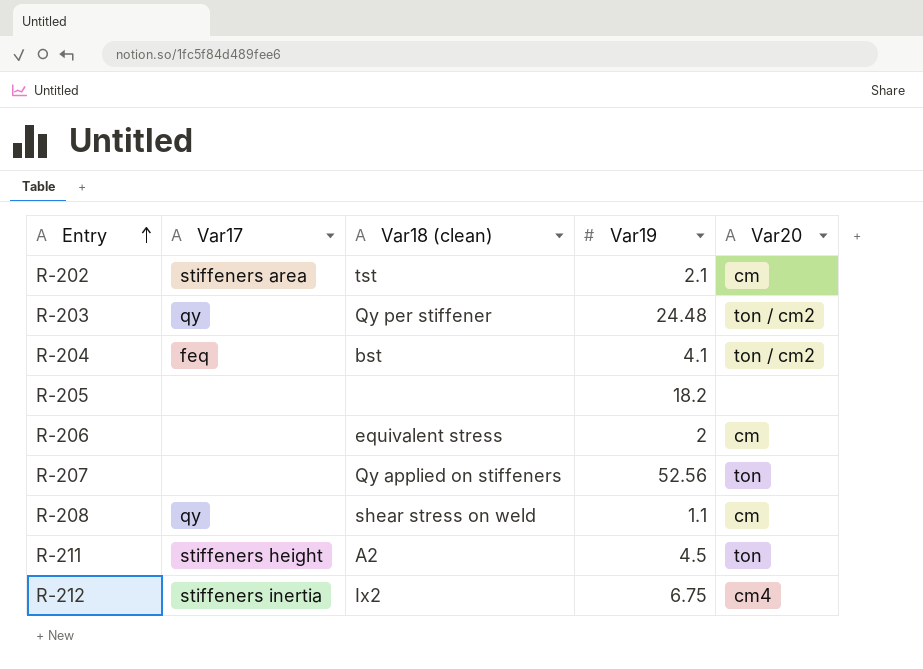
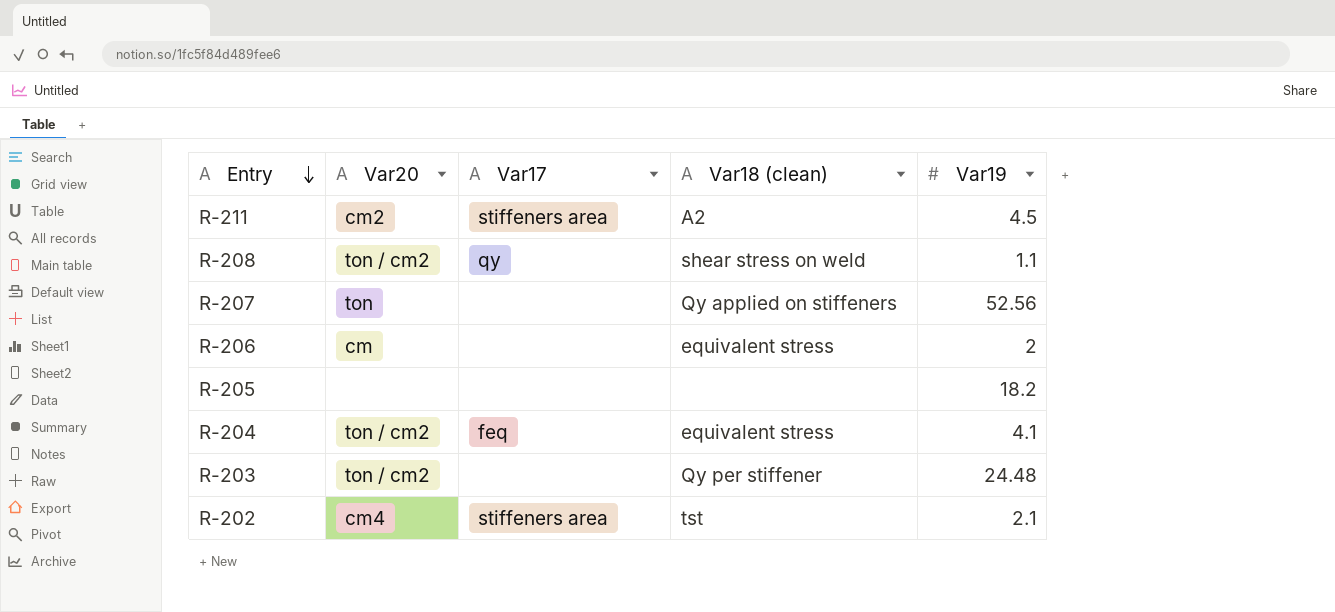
row order: Entry ascending -> Entry descending
column Var20 | position: 5 -> 2
row R-212: stiffeners inertia | Ix2 | 6.75 | cm4 -> none
R-211 | Var20: ton -> cm2
R-211 | Var17: stiffeners height -> stiffeners area
R-208 | Var20: cm -> ton / cm2
R-204 | Var18 (clean): bst -> equivalent stress
R-203 | Var17: qy -> none
R-202 | Var20: cm -> cm4

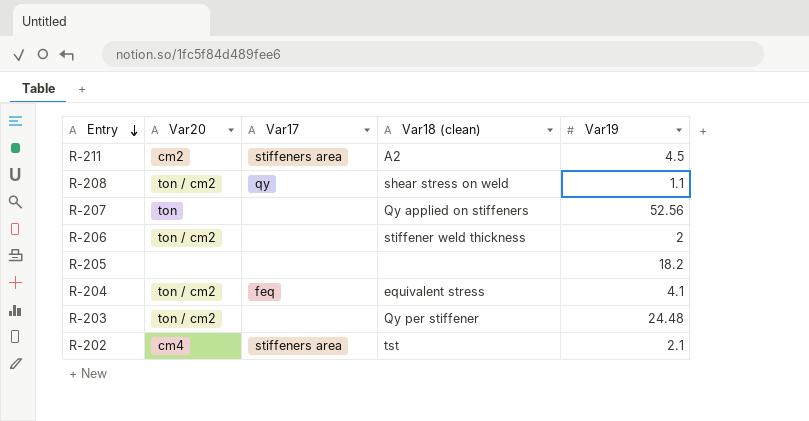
R-206 | Var20: cm -> ton / cm2
R-206 | Var18 (clean): equivalent stress -> stiffener weld thickness

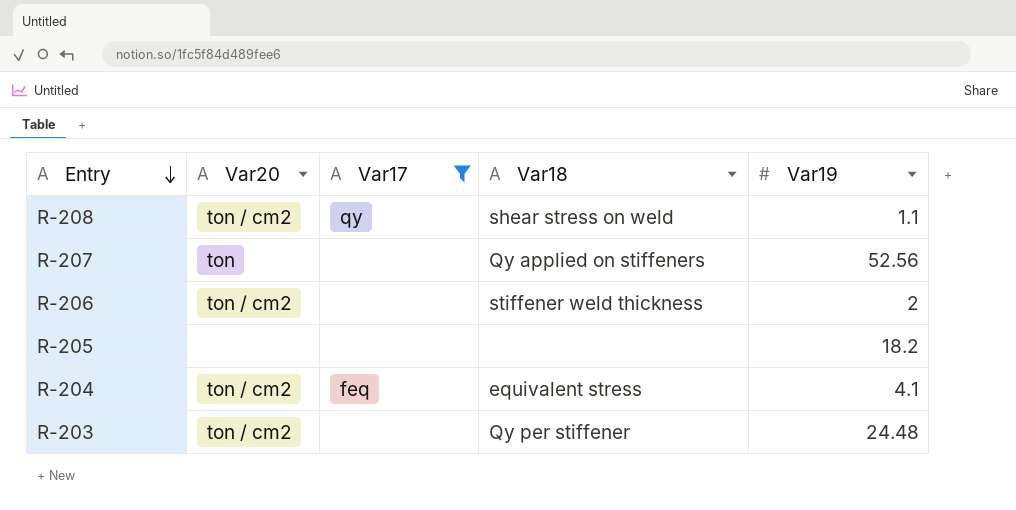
filter: none -> Var17 != stiffeners area
column name: Var18 (clean) -> Var18

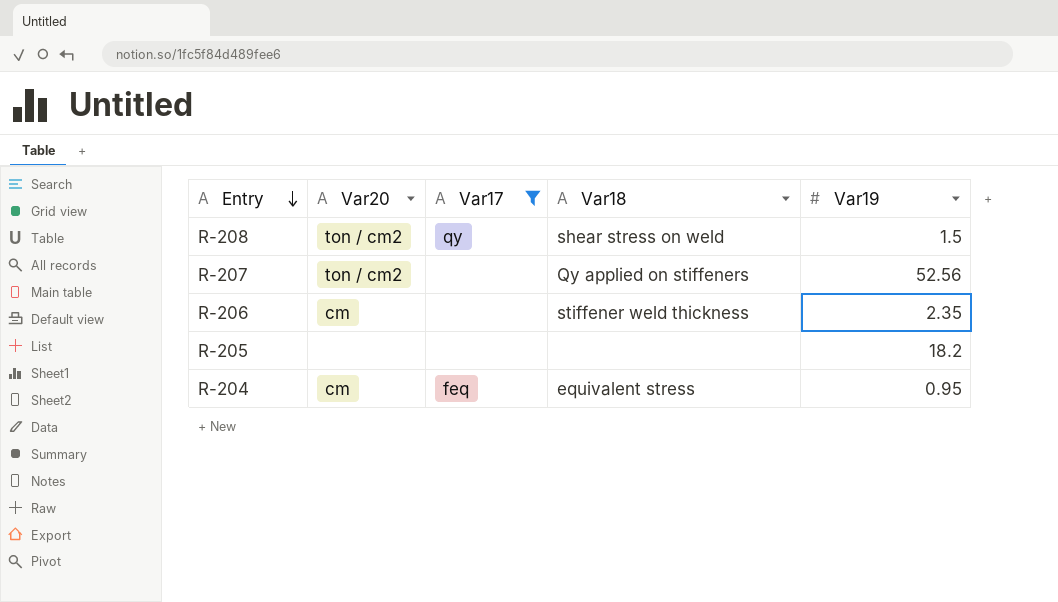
row R-203: ton / cm2 | none | Qy per stiffener | 24.48 -> none
R-208 | Var19: 1.1 -> 1.5
R-207 | Var20: ton -> ton / cm2
R-206 | Var20: ton / cm2 -> cm
R-206 | Var19: 2 -> 2.35
R-204 | Var20: ton / cm2 -> cm
R-204 | Var19: 4.1 -> 0.95

